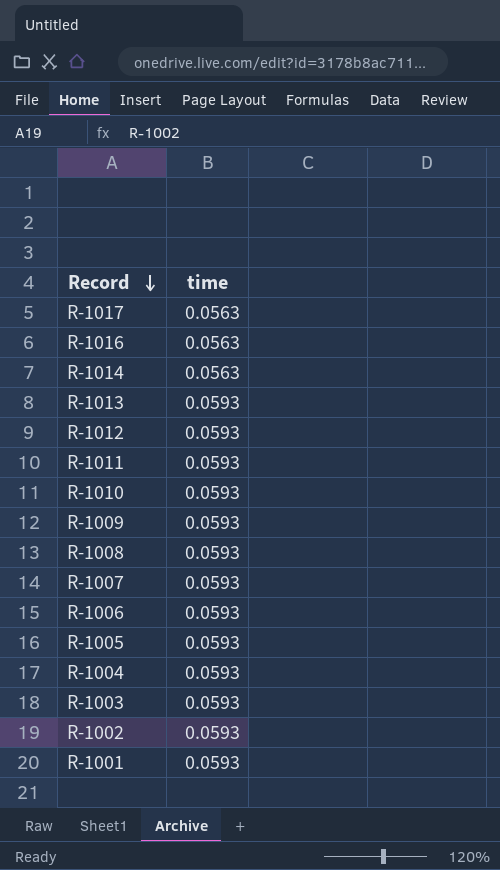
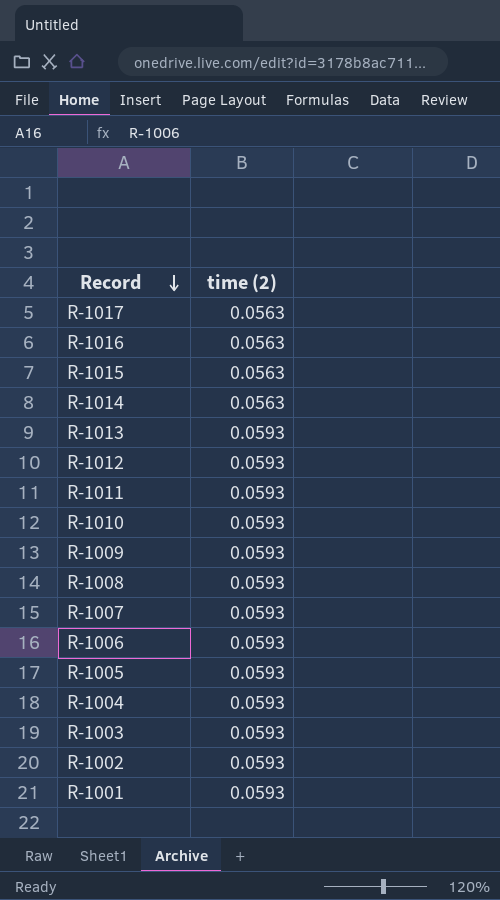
column name: time -> time (2)
row R-1015: none -> 0.0563

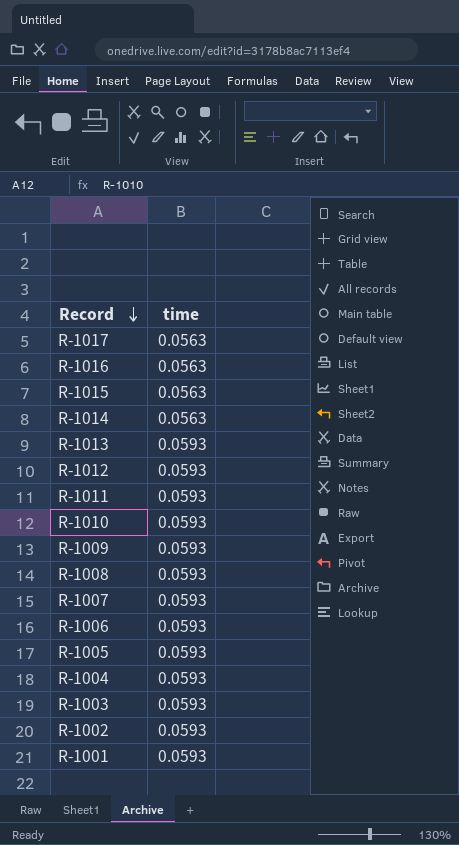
column name: time (2) -> time

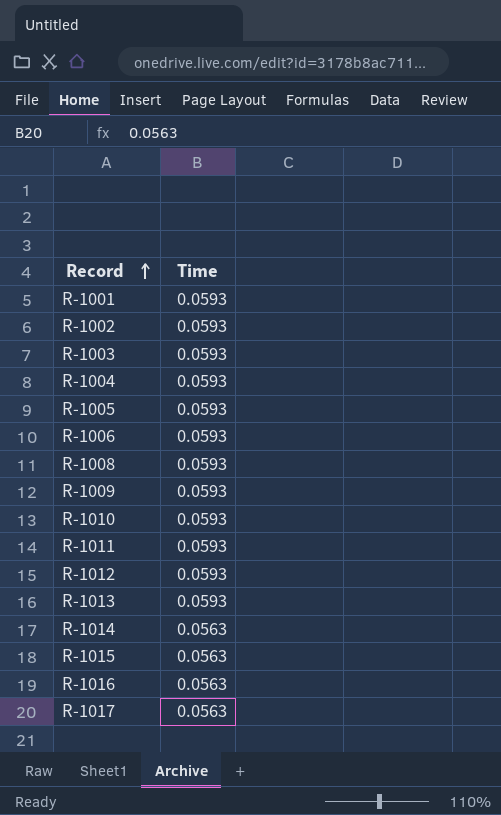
row order: Record descending -> Record ascending
column name: time -> Time
row R-1007: 0.0593 -> none

